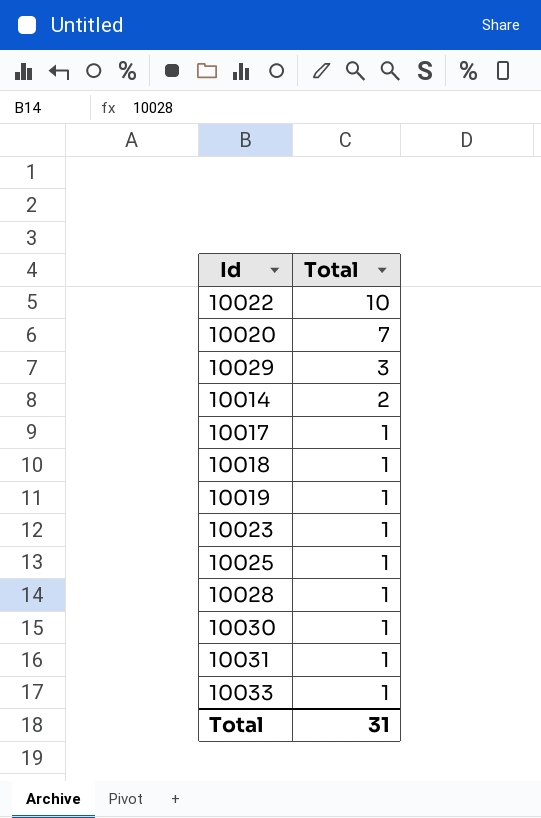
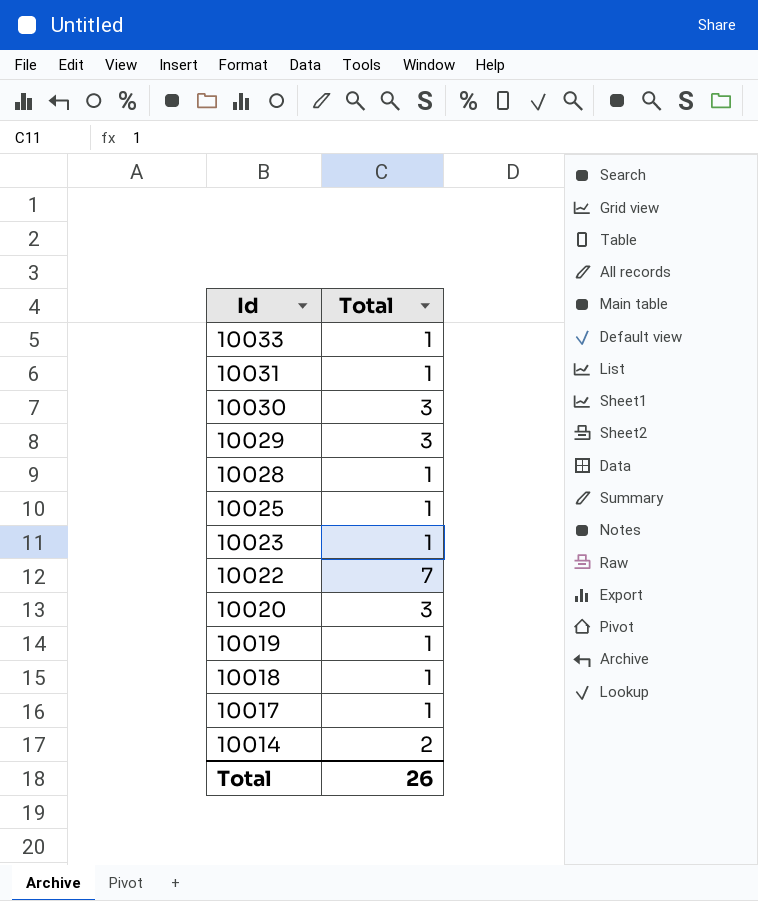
row order: Total descending -> Id descending
10030 | Total: 1 -> 3
10022 | Total: 10 -> 7
10020 | Total: 7 -> 3
Total | Total: 31 -> 26

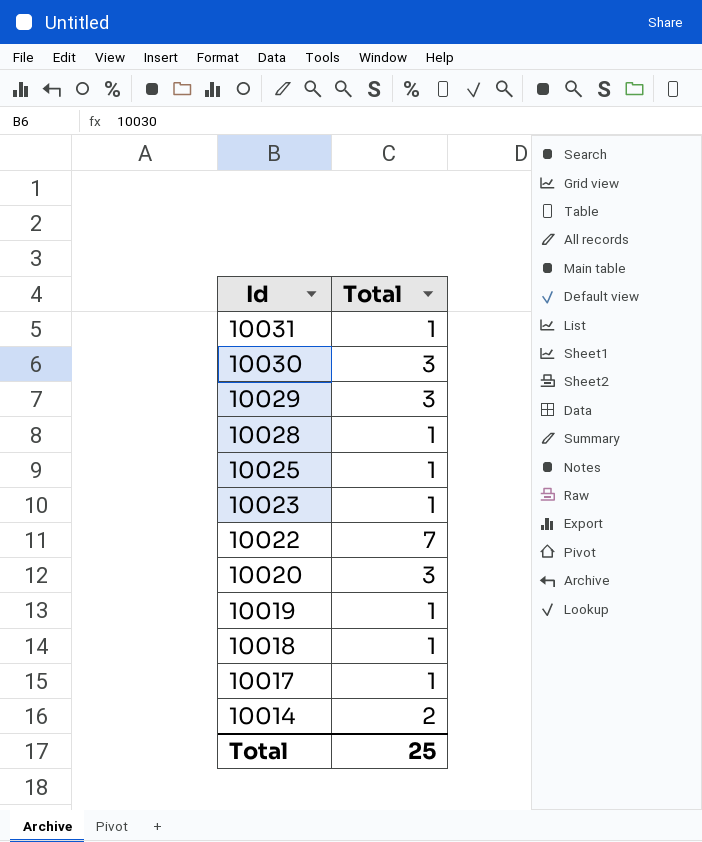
row 10033: 1 -> none
Total | Total: 26 -> 25

